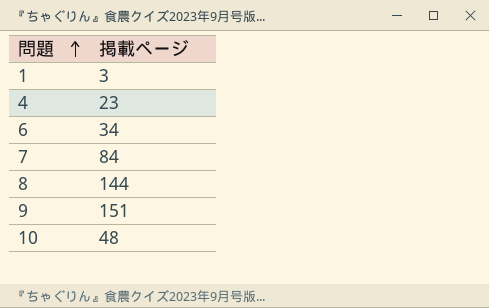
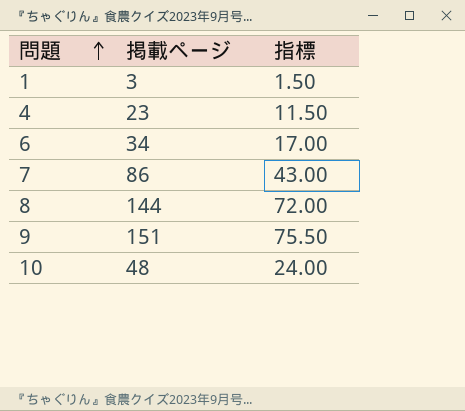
column 指標 | formula: none -> [掲載ページ] * 0.5
7 | 掲載ページ: 84 -> 86

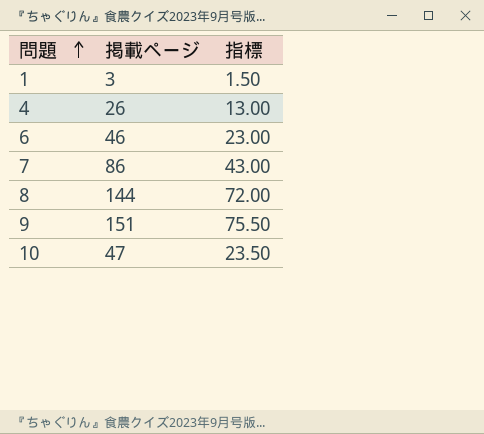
4 | 掲載ページ: 23 -> 26
4 | 指標: 11.50 -> 13.00
6 | 掲載ページ: 34 -> 46
6 | 指標: 17.00 -> 23.00
10 | 掲載ページ: 48 -> 47
10 | 指標: 24.00 -> 23.50

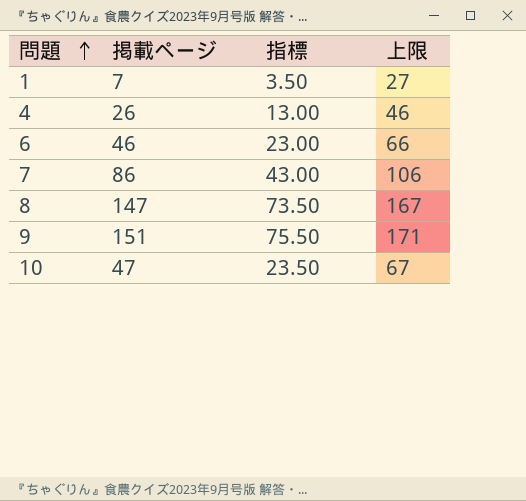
column 上限 | formula: none -> [掲載ページ] + 20
1 | 掲載ページ: 3 -> 7
1 | 指標: 1.50 -> 3.50
8 | 掲載ページ: 144 -> 147
8 | 指標: 72.00 -> 73.50

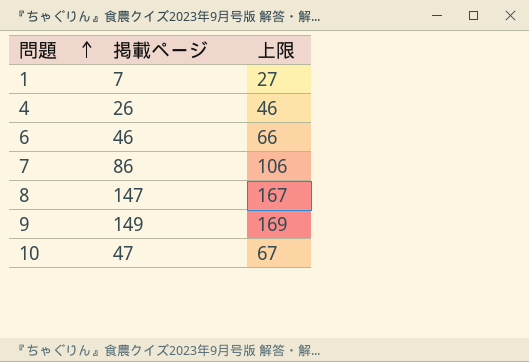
column 指標 | formula: [掲載ページ] * 0.5 -> none
9 | 掲載ページ: 151 -> 149
9 | 上限: 171 -> 169

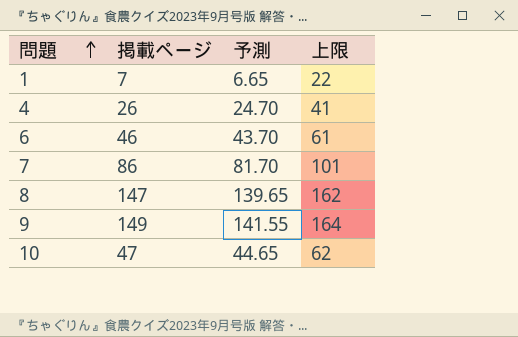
column 予測 | formula: none -> [掲載ページ] * 0.95
column 上限 | formula: [掲載ページ] + 20 -> [掲載ページ] + 15

